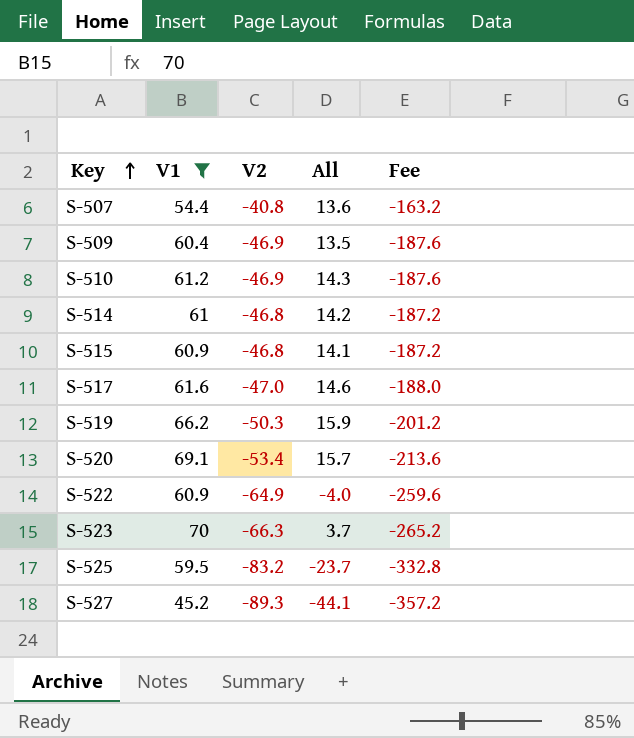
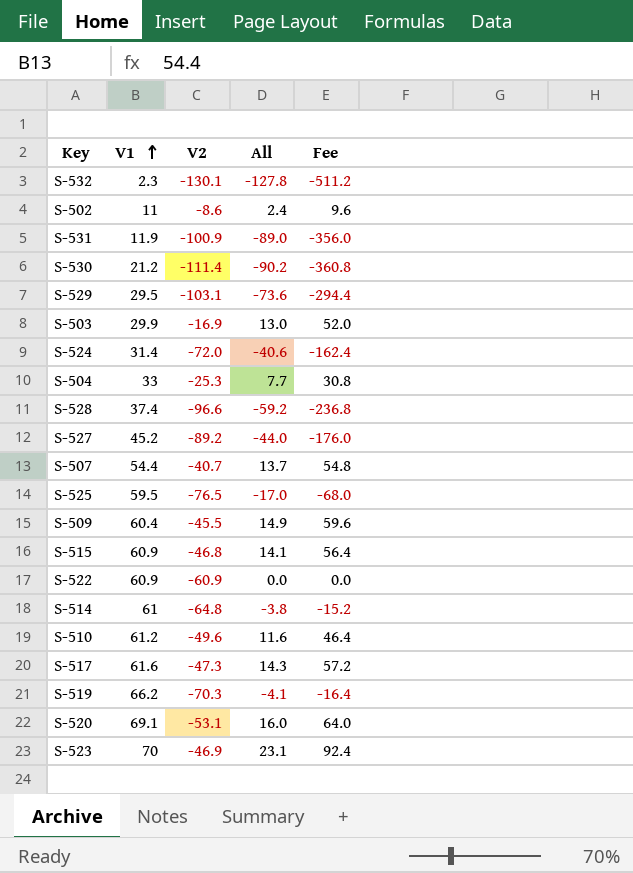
filter: V1 >= 45.2 -> none
row order: Key ascending -> V1 ascending
column Fee | formula: [V2] * 4 -> [All] * 4
S-527 | V2: -89.3 -> -89.2
S-527 | All: -44.1 -> -44.0
S-507 | V2: -40.8 -> -40.7
S-507 | All: 13.6 -> 13.7
S-525 | V2: -83.2 -> -76.5
S-525 | All: -23.7 -> -17.0
S-509 | V2: -46.9 -> -45.5
S-509 | All: 13.5 -> 14.9
S-522 | V2: -64.9 -> -60.9
S-522 | All: -4.0 -> 0.0
S-514 | V2: -46.8 -> -64.8
S-514 | All: 14.2 -> -3.8
S-510 | V2: -46.9 -> -49.6
S-510 | All: 14.3 -> 11.6
S-517 | V2: -47.0 -> -47.3
S-517 | All: 14.6 -> 14.3
S-519 | V2: -50.3 -> -70.3
S-519 | All: 15.9 -> -4.1
S-520 | V2: -53.4 -> -53.1
S-520 | All: 15.7 -> 16.0
S-523 | V2: -66.3 -> -46.9
S-523 | All: 3.7 -> 23.1

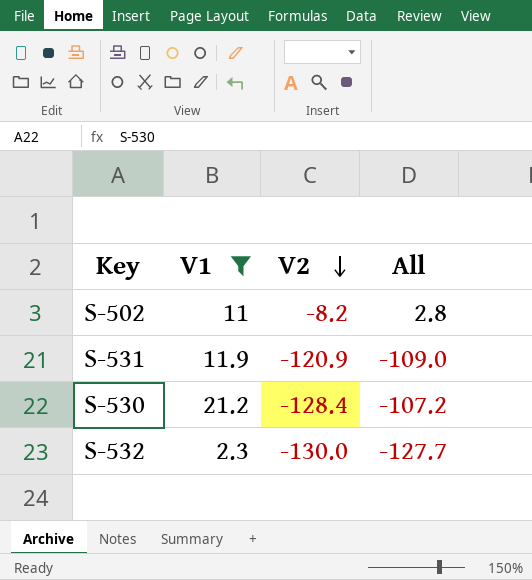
filter: none -> V1 <= 21.2
row order: V1 ascending -> V2 descending
column Fee | formula: [All] * 4 -> none
S-502 | V2: -8.6 -> -8.2
S-502 | All: 2.4 -> 2.8
S-531 | V2: -100.9 -> -120.9
S-531 | All: -89.0 -> -109.0
S-530 | V2: -111.4 -> -128.4
S-530 | All: -90.2 -> -107.2
S-532 | V2: -130.1 -> -130.0
S-532 | All: -127.8 -> -127.7

